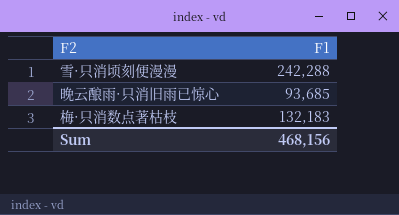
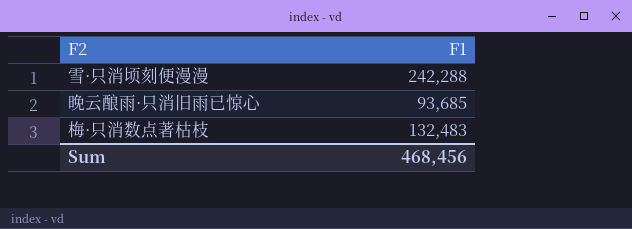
梅·只消数点著枯枝 | F1: 132,183 -> 132,483
Sum | F1: 468,156 -> 468,456

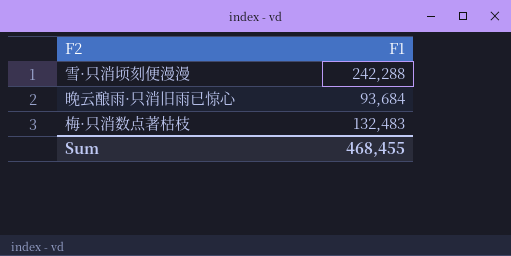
晚云酿雨·只消旧雨已惊心 | F1: 93,685 -> 93,684
Sum | F1: 468,456 -> 468,455

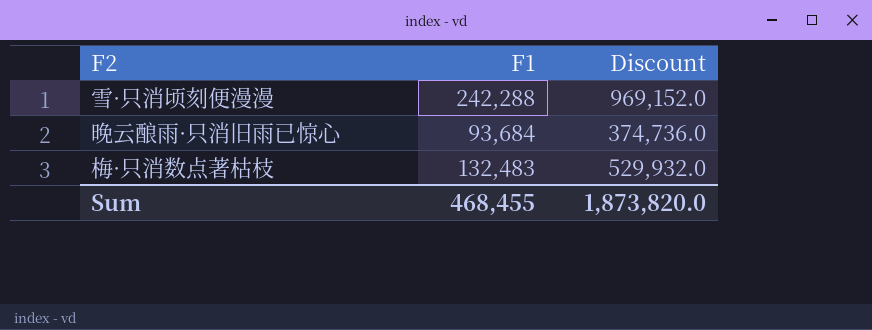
column Discount | formula: none -> [F1] * 4

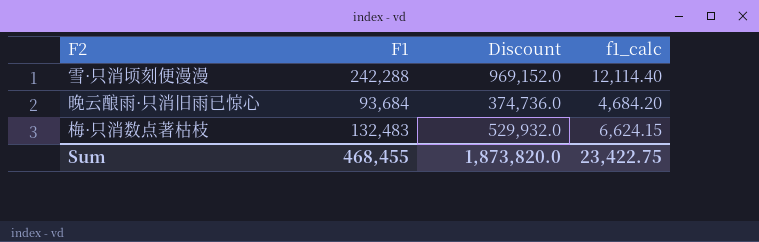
column f1_calc | formula: none -> [F1] * 0.05

